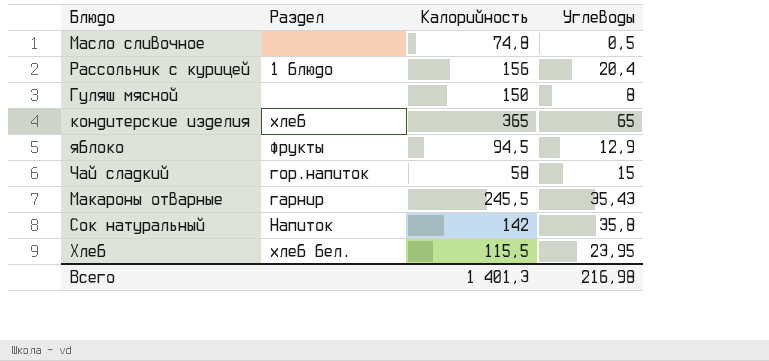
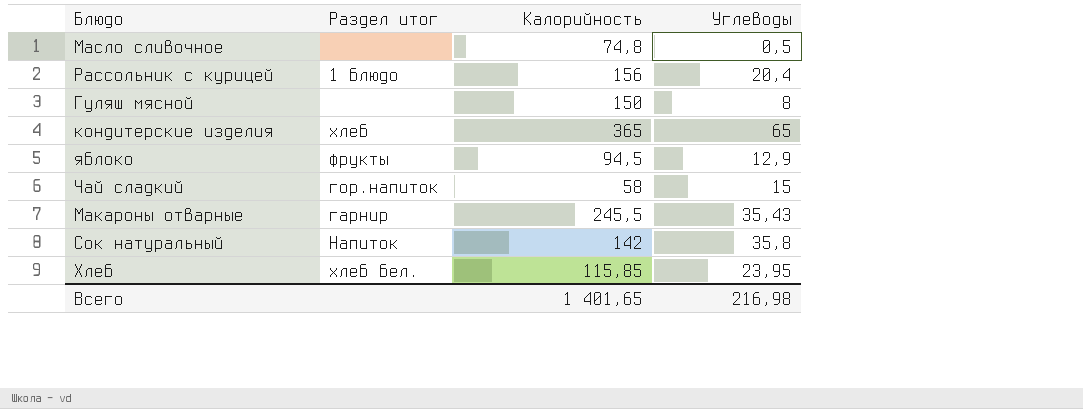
column name: Раздел -> Раздел итог
Хлеб | Калорийность: 115,5 -> 115,85
Всего | Калорийность: 1 401,3 -> 1 401,65

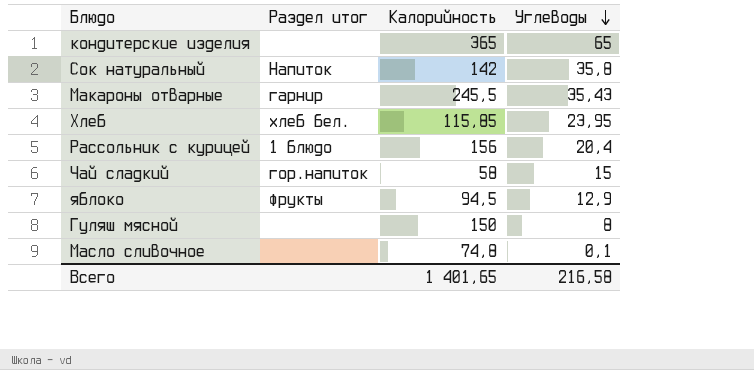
row order: none -> Углеводы descending
кондитерские изделия | Раздел итог: хлеб -> none
Масло сливочное | Углеводы: 0,5 -> 0,1
Всего | Углеводы: 216,98 -> 216,58

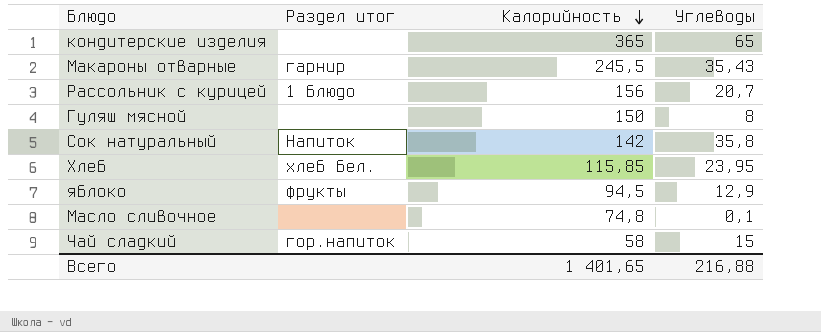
row order: Углеводы descending -> Калорийность descending
Рассольник с курицей | Углеводы: 20,4 -> 20,7
Всего | Углеводы: 216,58 -> 216,88

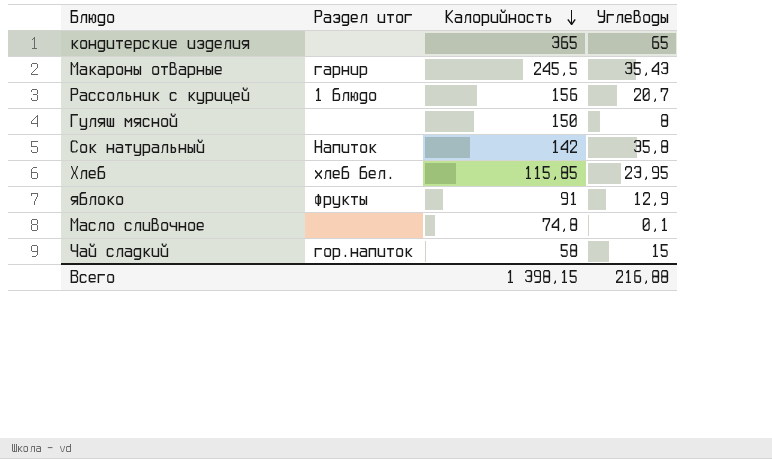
яблоко | Калорийность: 94,5 -> 91
Всего | Калорийность: 1 401,65 -> 1 398,15

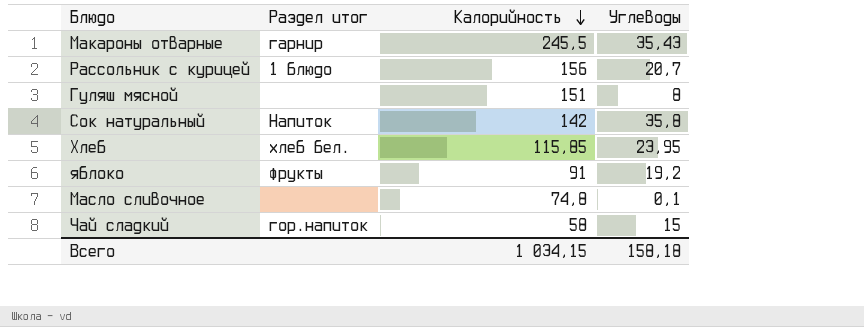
row кондитерские изделия: none | 365 | 65 -> none
Гуляш мясной | Калорийность: 150 -> 151
яблоко | Углеводы: 12,9 -> 19,2
Всего | Калорийность: 1 398,15 -> 1 034,15
Всего | Углеводы: 216,88 -> 158,18

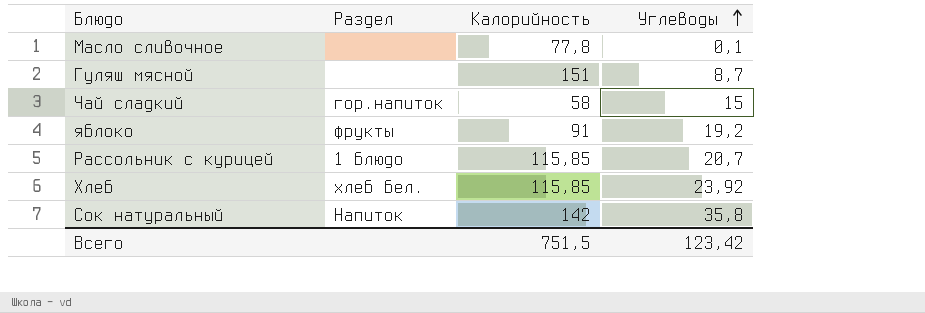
row order: Калорийность descending -> Углеводы ascending
column name: Раздел итог -> Раздел
row Макароны отварные: гарнир | 245,5 | 35,43 -> none
Масло сливочное | Калорийность: 74,8 -> 77,8
Гуляш мясной | Углеводы: 8 -> 8,7
Рассольник с курицей | Калорийность: 156 -> 115,85
Хлеб | Углеводы: 23,95 -> 23,92
Всего | Калорийность: 1 034,15 -> 751,5
Всего | Углеводы: 158,18 -> 123,42

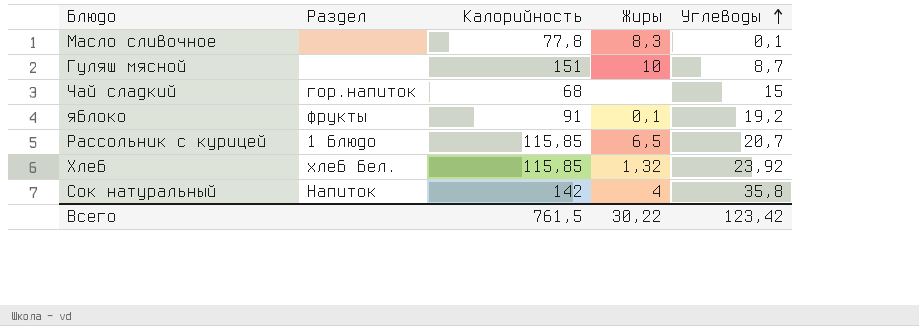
column Жиры | position: none -> 4
Чай сладкий | Калорийность: 58 -> 68
Всего | Калорийность: 751,5 -> 761,5

